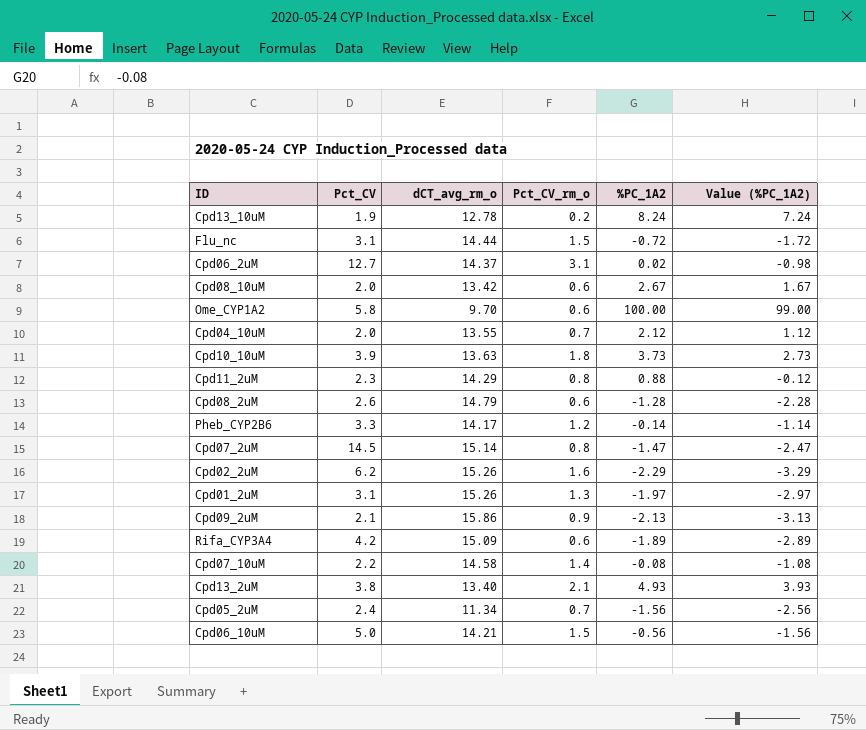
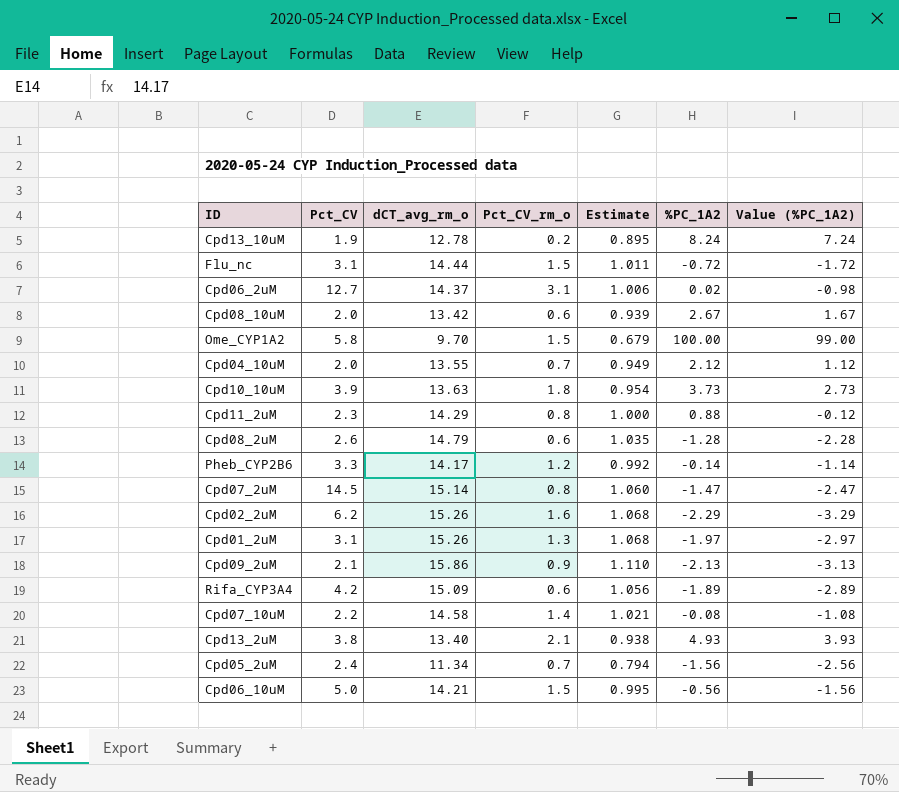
column Estimate | formula: none -> [dCT_avg_rm_o] * 0.07
Ome_CYP1A2 | Pct_CV_rm_o: 0.6 -> 1.5

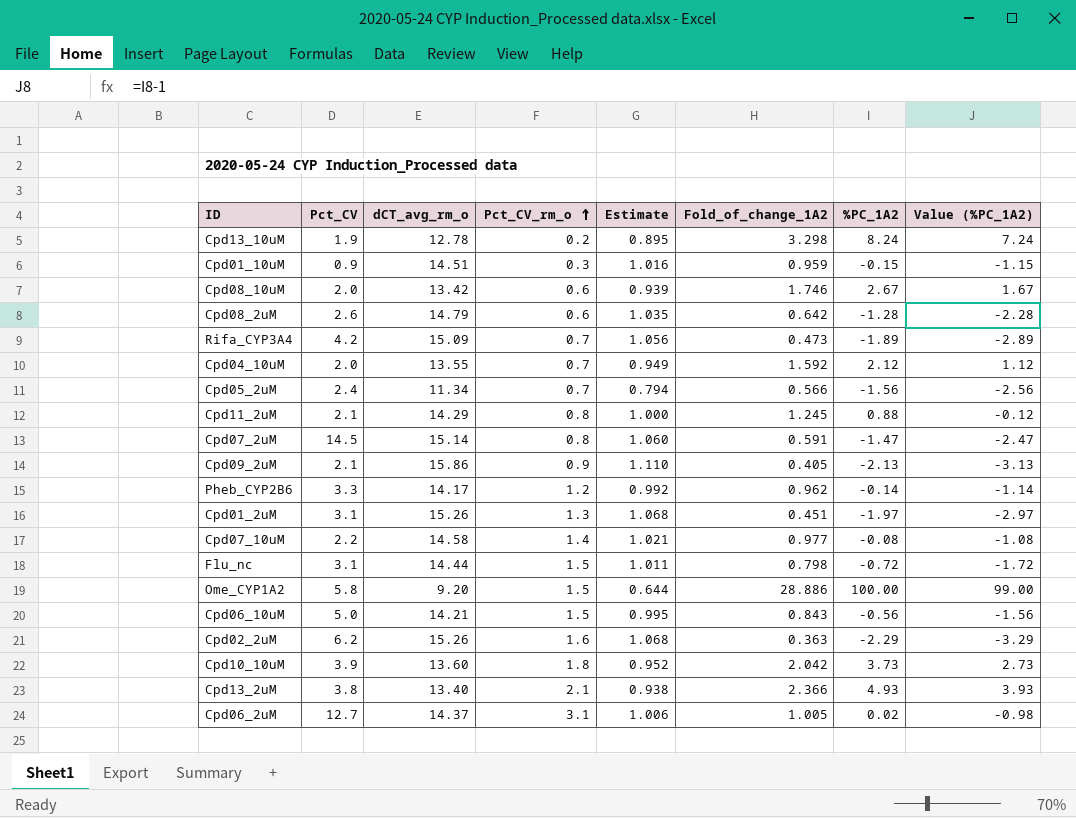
row order: none -> Pct_CV_rm_o ascending
column Fold_of_change_1A2 | position: none -> 6
row Cpd01_10uM: none -> 0.9 | 14.51 | 0.3 | 1.016 | 0.959 | -0.15 | -1.15
Rifa_CYP3A4 | Pct_CV_rm_o: 0.6 -> 0.7
Cpd11_2uM | Pct_CV: 2.3 -> 2.1
Ome_CYP1A2 | dCT_avg_rm_o: 9.70 -> 9.20
Ome_CYP1A2 | Estimate: 0.679 -> 0.644
Cpd10_10uM | dCT_avg_rm_o: 13.63 -> 13.60
Cpd10_10uM | Estimate: 0.954 -> 0.952

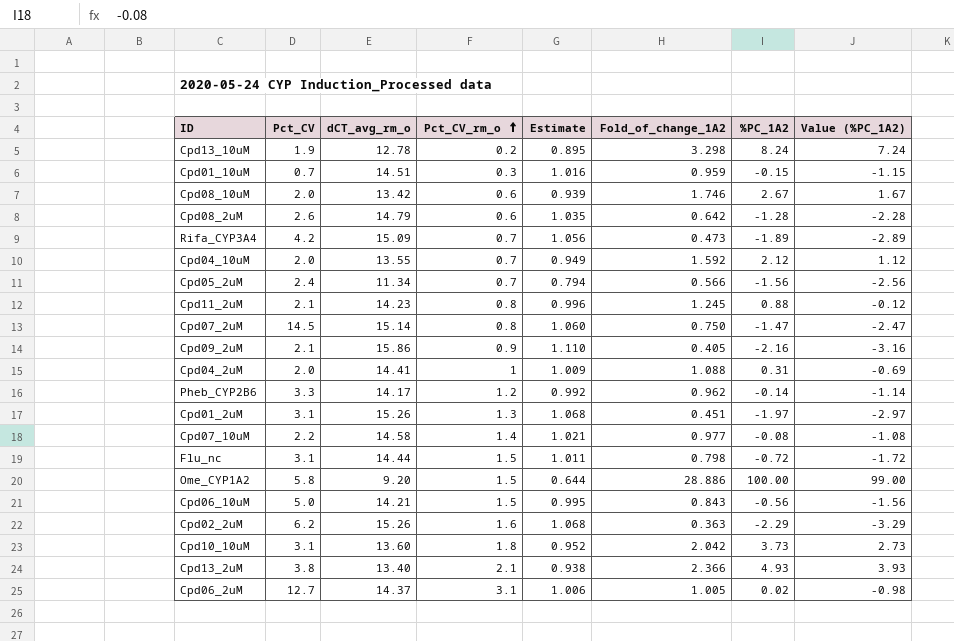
Cpd01_10uM | Pct_CV: 0.9 -> 0.7
Cpd11_2uM | dCT_avg_rm_o: 14.29 -> 14.23
Cpd11_2uM | Estimate: 1.000 -> 0.996
Cpd07_2uM | Fold_of_change_1A2: 0.591 -> 0.750
Cpd09_2uM | %PC_1A2: -2.13 -> -2.16
Cpd09_2uM | Value (%PC_1A2): -3.13 -> -3.16
row Cpd04_2uM: none -> 2.0 | 14.41 | 1 | 1.009 | 1.088 | 0.31 | -0.69
Cpd10_10uM | Pct_CV: 3.9 -> 3.1

